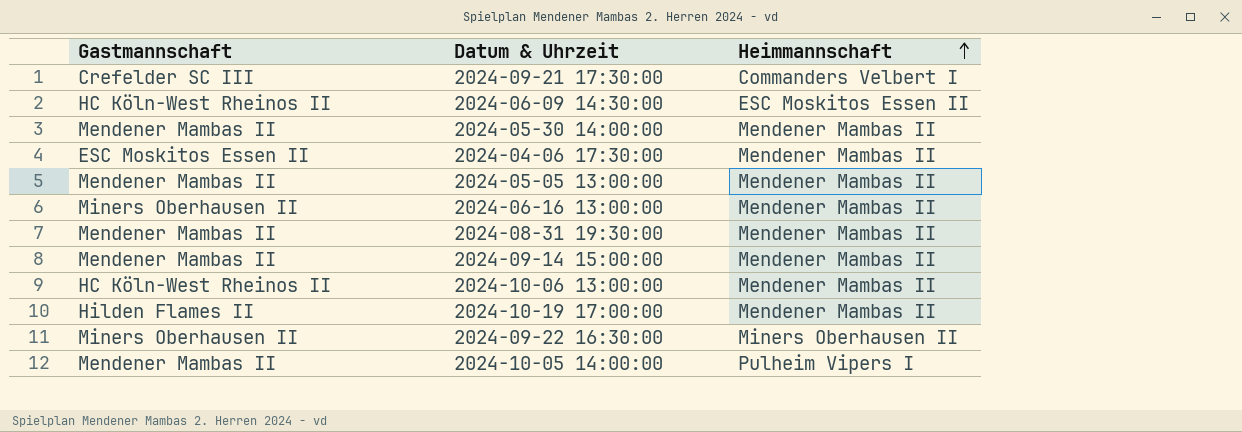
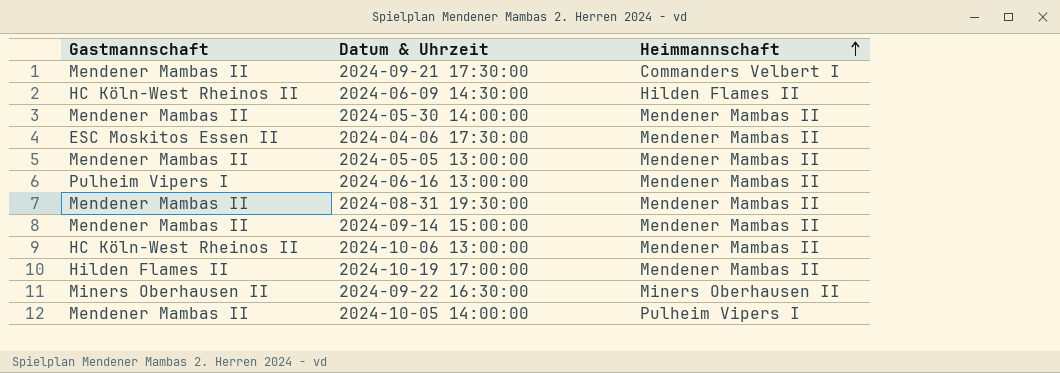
2024-09-21 17:30:00 | Gastmannschaft: Crefelder SC III -> Mendener Mambas II
2024-06-09 14:30:00 | Heimmannschaft: ESC Moskitos Essen II -> Hilden Flames II
2024-06-16 13:00:00 | Gastmannschaft: Miners Oberhausen II -> Pulheim Vipers I

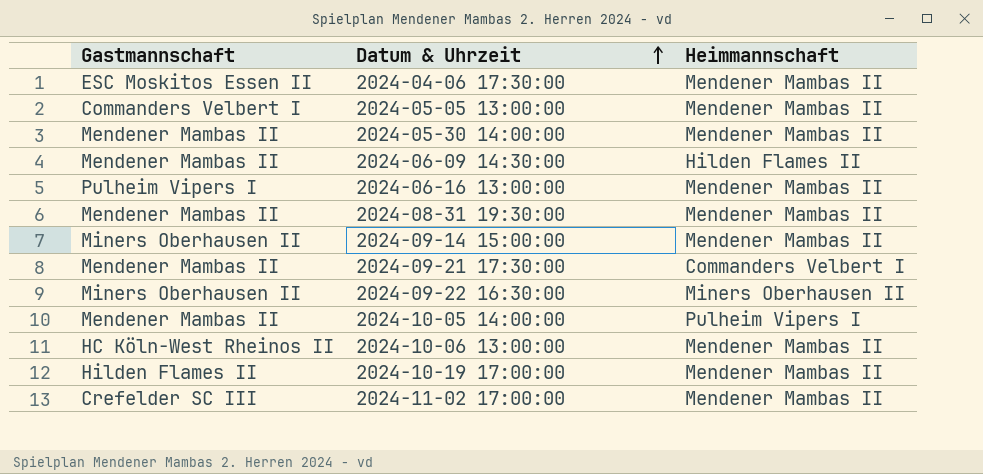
row order: Heimmannschaft ascending -> Datum & Uhrzeit ascending
2024-05-05 13:00:00 | Gastmannschaft: Mendener Mambas II -> Commanders Velbert I
2024-06-09 14:30:00 | Gastmannschaft: HC Köln-West Rheinos II -> Mendener Mambas II
2024-09-14 15:00:00 | Gastmannschaft: Mendener Mambas II -> Miners Oberhausen II
row 2024-11-02 17:00:00: none -> Crefelder SC III | Mendener Mambas II

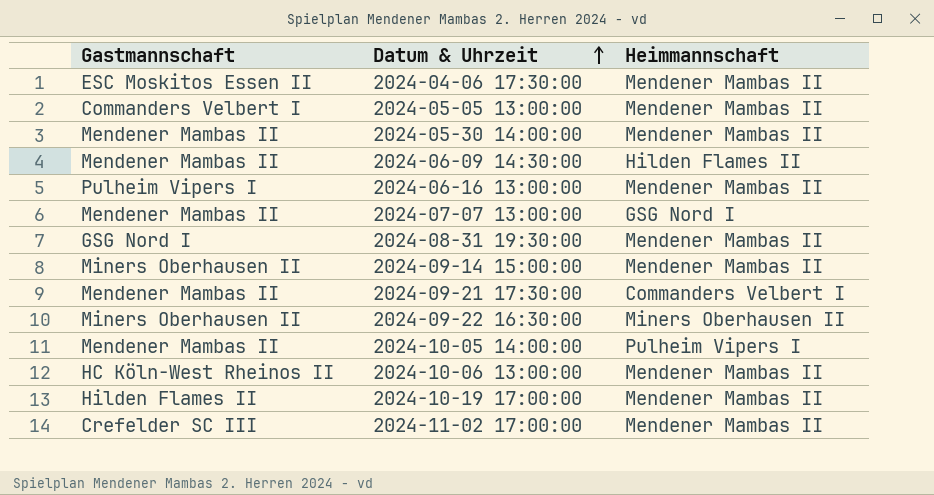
row 2024-07-07 13:00:00: none -> Mendener Mambas II | GSG Nord I
2024-08-31 19:30:00 | Gastmannschaft: Mendener Mambas II -> GSG Nord I

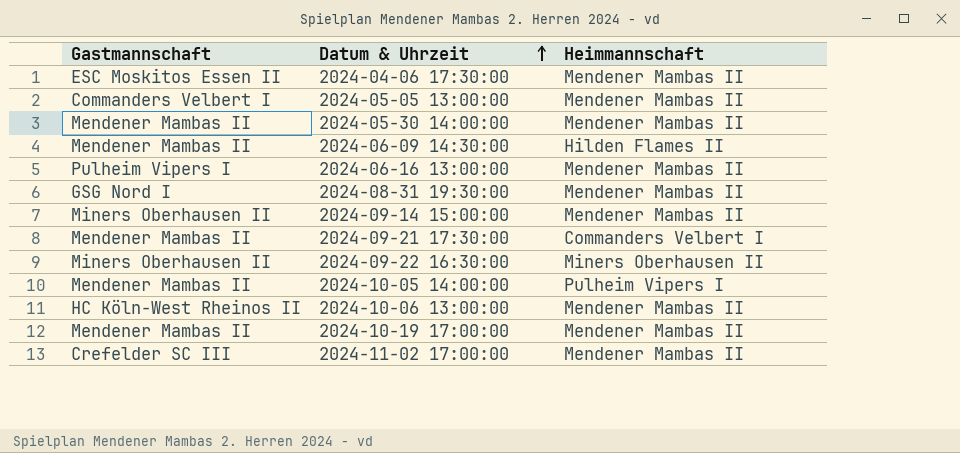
row 2024-07-07 13:00:00: Mendener Mambas II | GSG Nord I -> none
2024-10-19 17:00:00 | Gastmannschaft: Hilden Flames II -> Mendener Mambas II

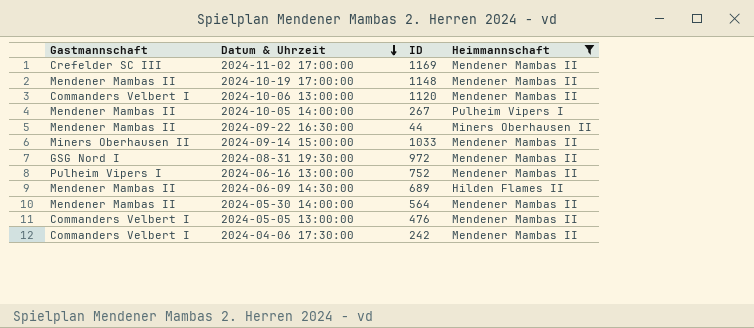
filter: none -> Heimmannschaft != Commanders Velbert I
row order: Datum & Uhrzeit ascending -> Datum & Uhrzeit descending
column ID | position: none -> 3
2024-10-06 13:00:00 | Gastmannschaft: HC Köln-West Rheinos II -> Commanders Velbert I
2024-09-22 16:30:00 | Gastmannschaft: Miners Oberhausen II -> Mendener Mambas II
2024-04-06 17:30:00 | Gastmannschaft: ESC Moskitos Essen II -> Commanders Velbert I

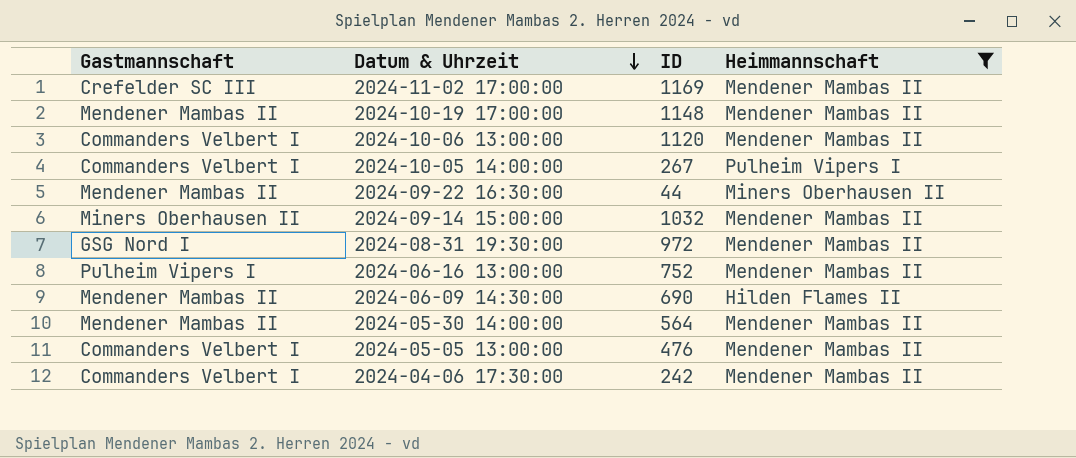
2024-10-05 14:00:00 | Gastmannschaft: Mendener Mambas II -> Commanders Velbert I
2024-09-14 15:00:00 | ID: 1033 -> 1032
2024-06-09 14:30:00 | ID: 689 -> 690

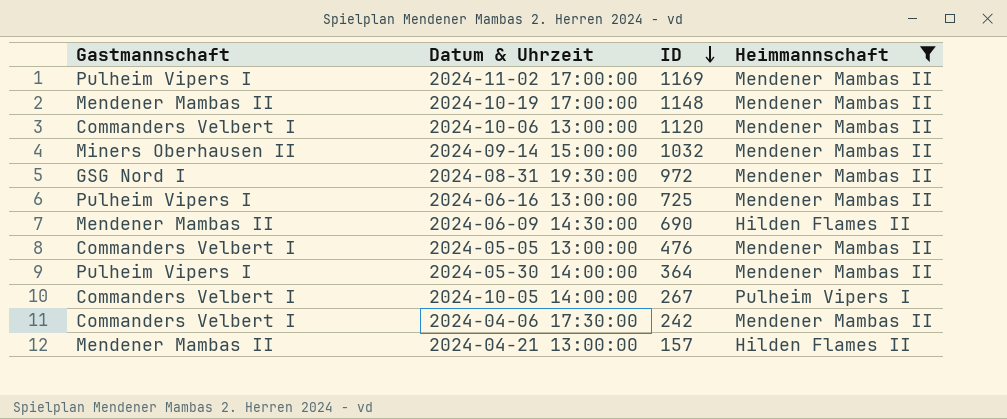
row order: Datum & Uhrzeit descending -> ID descending
row 2024-09-22 16:30:00: Mendener Mambas II | 44 | Miners Oberhausen II -> none
2024-11-02 17:00:00 | Gastmannschaft: Crefelder SC III -> Pulheim Vipers I
2024-06-16 13:00:00 | ID: 752 -> 725
2024-05-30 14:00:00 | Gastmannschaft: Mendener Mambas II -> Pulheim Vipers I
2024-05-30 14:00:00 | ID: 564 -> 364
row 2024-04-21 13:00:00: none -> Mendener Mambas II | 157 | Hilden Flames II

